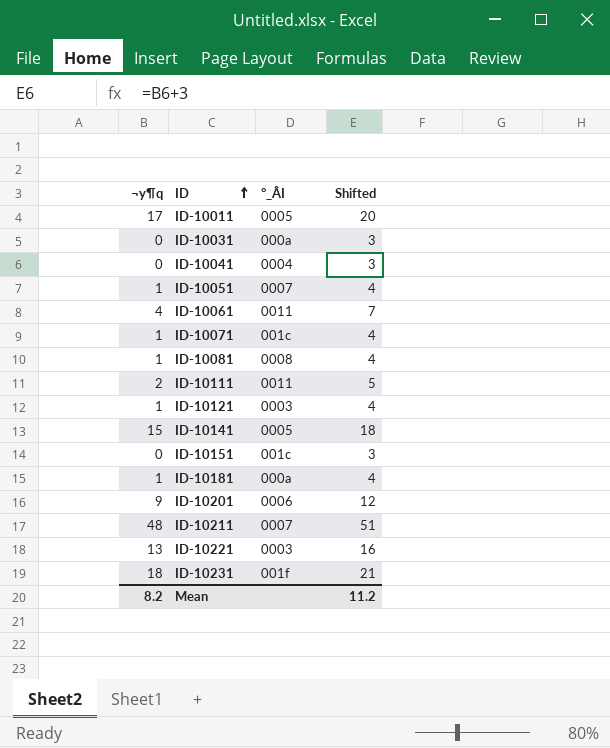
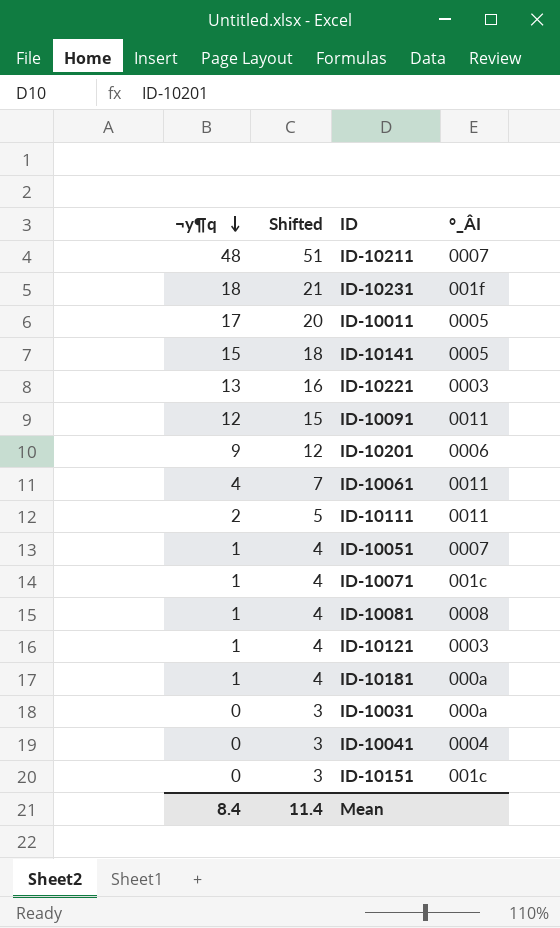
row order: ID ascending -> ¬y¶q descending
column Shifted | position: 4 -> 2
row ID-10091: none -> 12 | 15 | 0011
Mean | ¬y¶q: 8.2 -> 8.4
Mean | Shifted: 11.2 -> 11.4

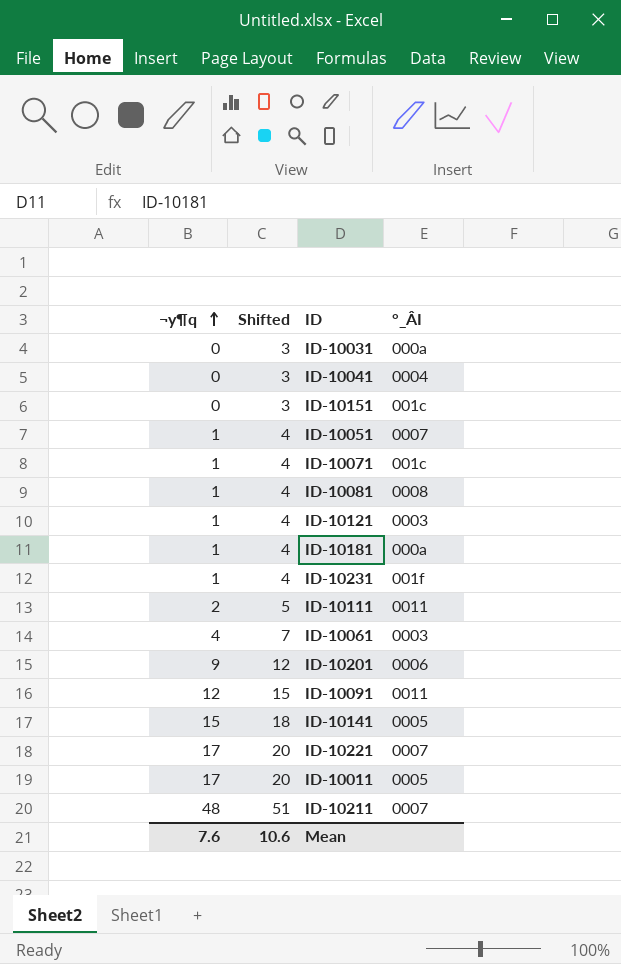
row order: ¬y¶q descending -> ¬y¶q ascending
ID-10231 | ¬y¶q: 18 -> 1
ID-10231 | Shifted: 21 -> 4
ID-10061 | °_ÂI: 0011 -> 0003
ID-10221 | ¬y¶q: 13 -> 17
ID-10221 | Shifted: 16 -> 20
ID-10221 | °_ÂI: 0003 -> 0007
Mean | ¬y¶q: 8.4 -> 7.6
Mean | Shifted: 11.4 -> 10.6

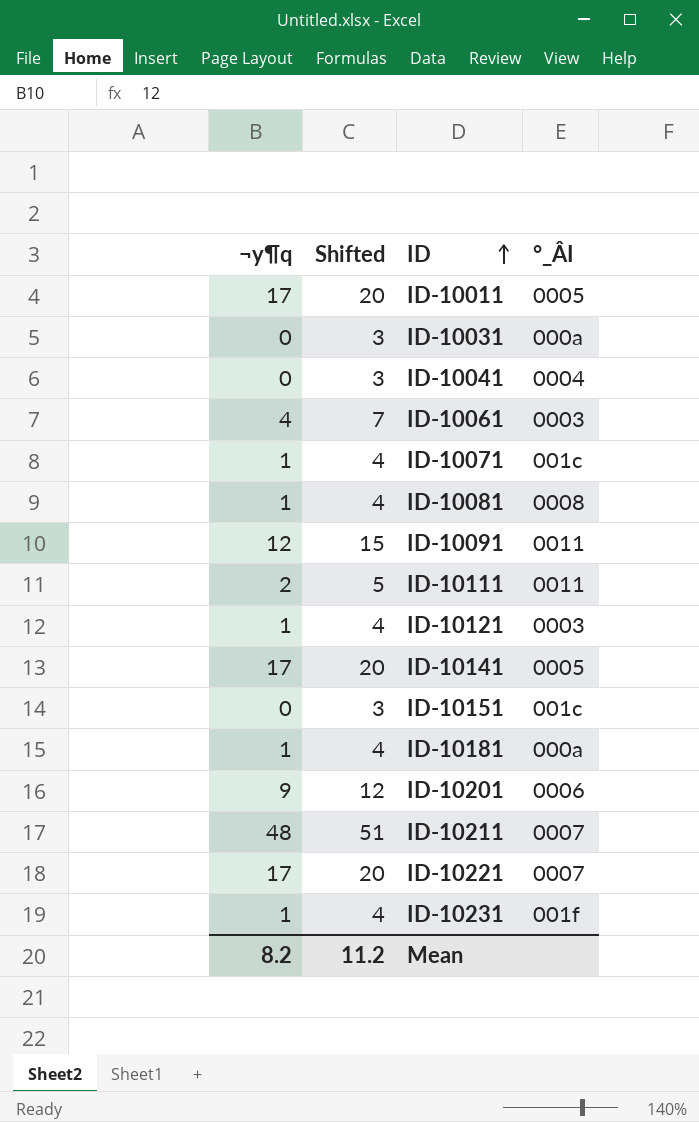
row order: ¬y¶q ascending -> ID ascending
row ID-10051: 1 | 4 | 0007 -> none
ID-10141 | ¬y¶q: 15 -> 17
ID-10141 | Shifted: 18 -> 20
Mean | ¬y¶q: 7.6 -> 8.2
Mean | Shifted: 10.6 -> 11.2

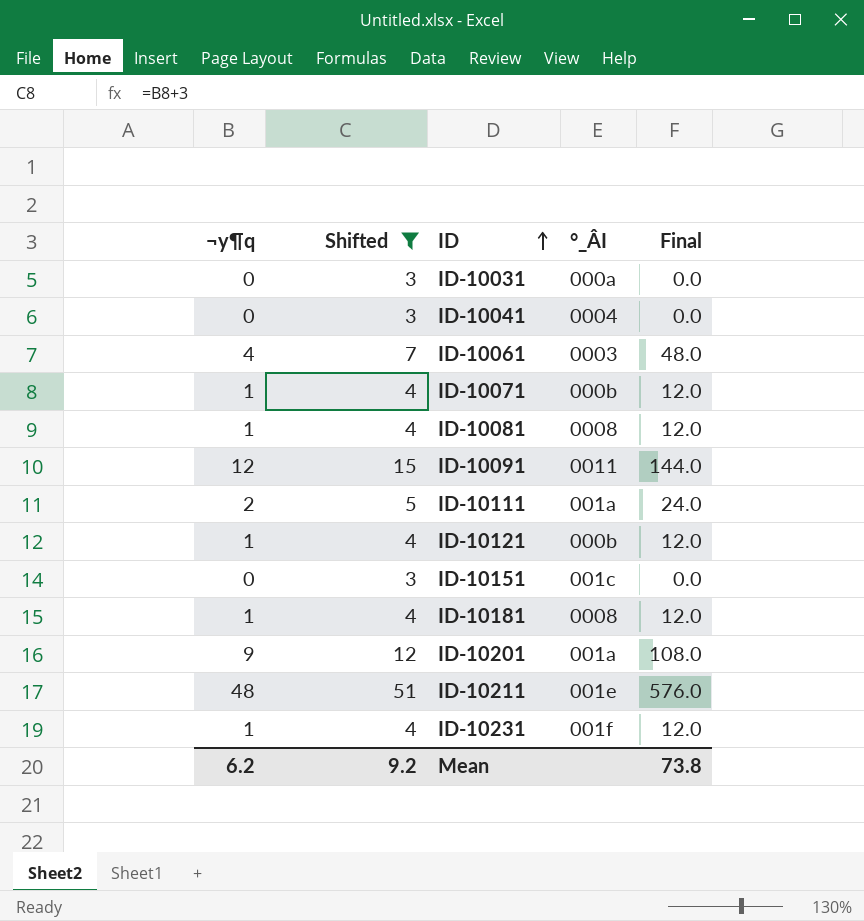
filter: none -> Shifted != 20
column Final | formula: none -> [¬y¶q] * 12
ID-10071 | °_ÂI: 001c -> 000b
ID-10111 | °_ÂI: 0011 -> 001a
ID-10121 | °_ÂI: 0003 -> 000b
ID-10181 | °_ÂI: 000a -> 0008
ID-10201 | °_ÂI: 0006 -> 001a
ID-10211 | °_ÂI: 0007 -> 001e
Mean | ¬y¶q: 8.2 -> 6.2
Mean | Shifted: 11.2 -> 9.2

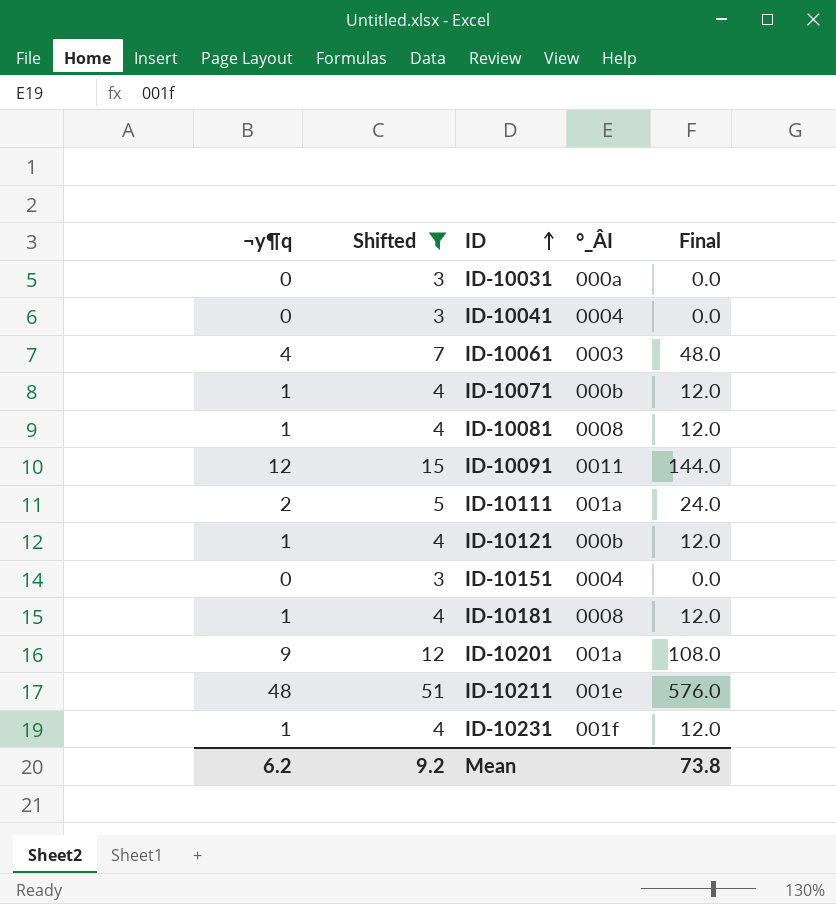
ID-10151 | °_ÂI: 001c -> 0004

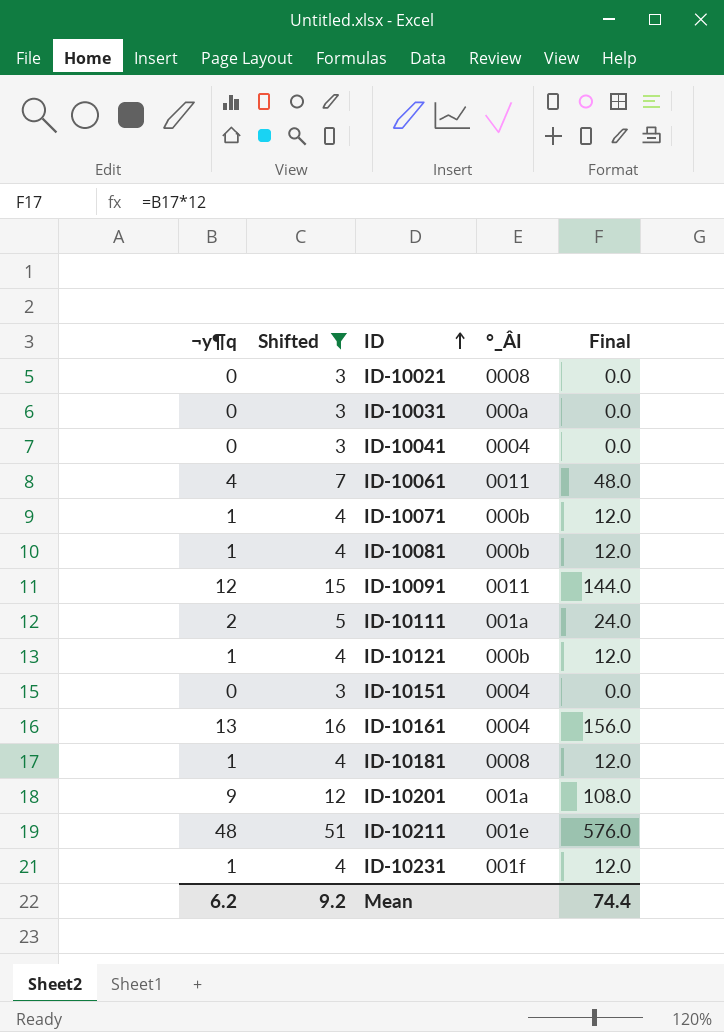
row ID-10021: none -> 0 | 3 | 0008 | 0.0
ID-10061 | °_ÂI: 0003 -> 0011
ID-10081 | °_ÂI: 0008 -> 000b
row ID-10161: none -> 13 | 16 | 0004 | 156.0
Mean | Final: 73.8 -> 74.4

